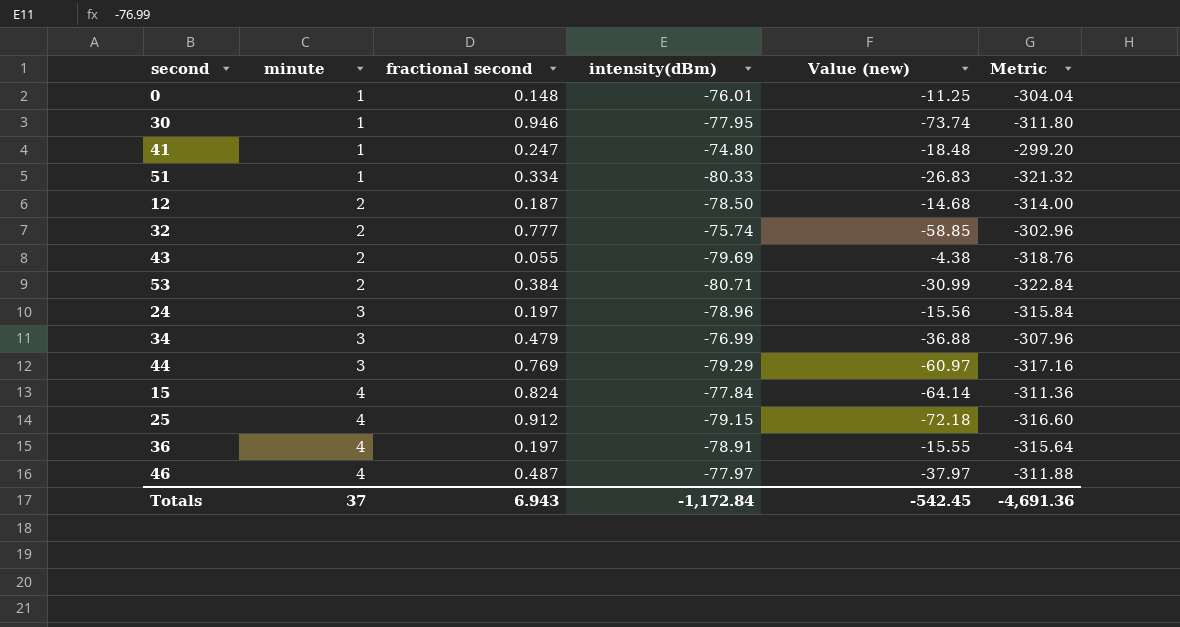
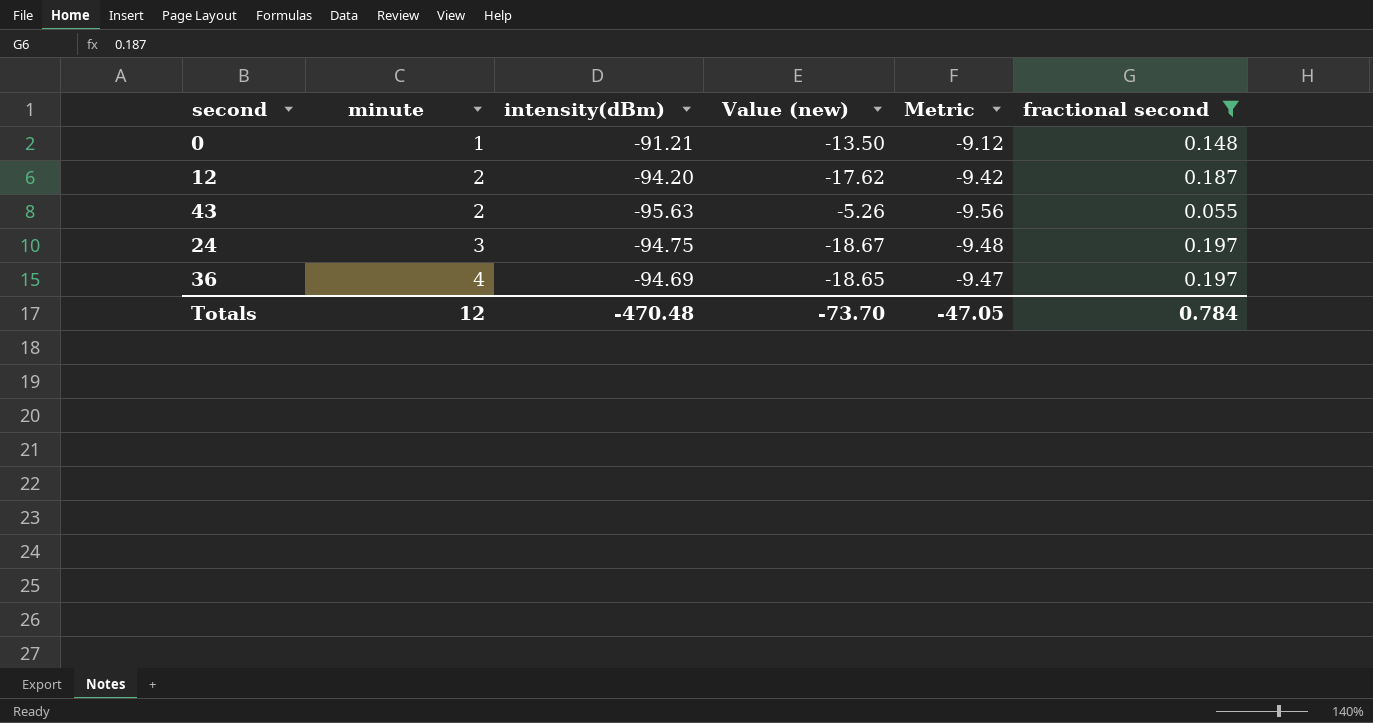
filter: none -> fractional second <= 0.197
column Metric | formula: [intensity(dBm)] * 4 -> [intensity(dBm)] * 0.1
column fractional second | position: 3 -> 6
0 | intensity(dBm): -76.01 -> -91.21
0 | Value (new): -11.25 -> -13.50
12 | intensity(dBm): -78.50 -> -94.20
12 | Value (new): -14.68 -> -17.62
43 | intensity(dBm): -79.69 -> -95.63
43 | Value (new): -4.38 -> -5.26
24 | intensity(dBm): -78.96 -> -94.75
24 | Value (new): -15.56 -> -18.67
36 | intensity(dBm): -78.91 -> -94.69
36 | Value (new): -15.55 -> -18.65
Totals | minute: 37 -> 12
Totals | intensity(dBm): -1,172.84 -> -470.48
Totals | Value (new): -542.45 -> -73.70
Totals | Metric: -4,691.36 -> -47.05
Totals | fractional second: 6.943 -> 0.784

